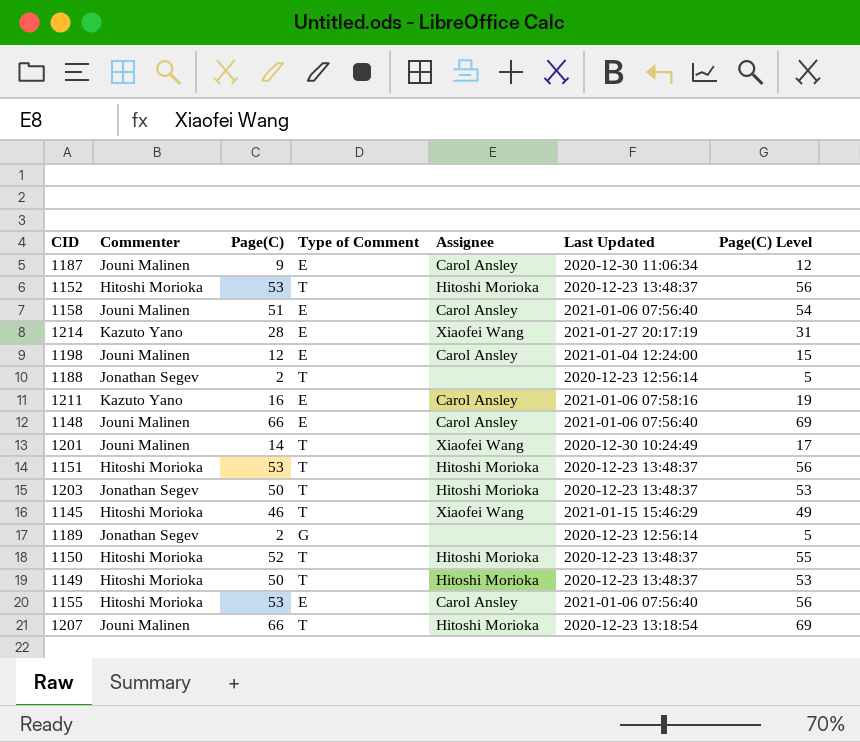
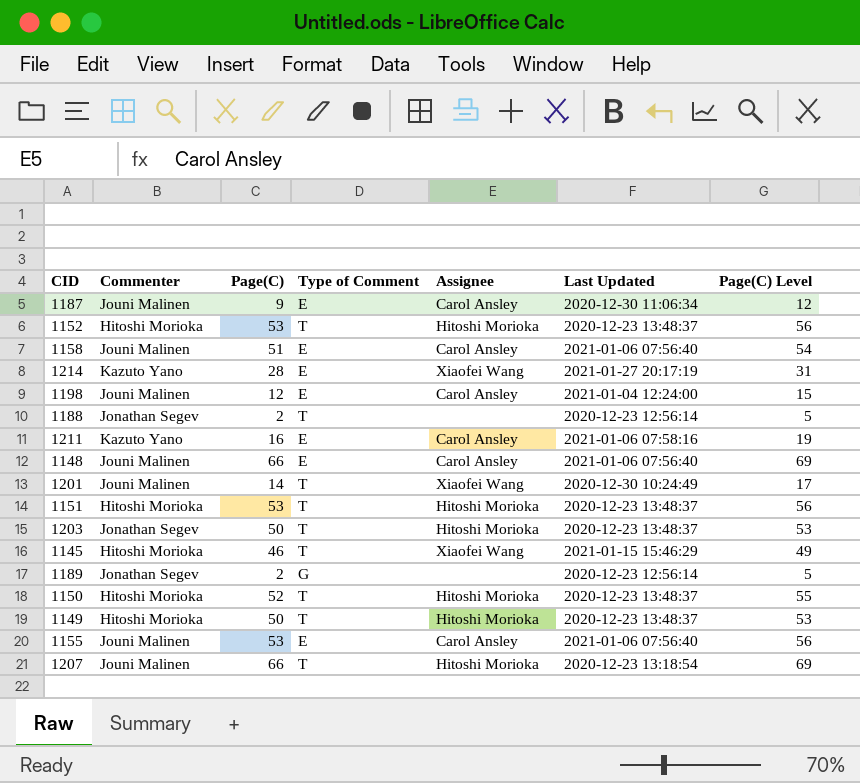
1155 | Commenter: Hitoshi Morioka -> Jouni Malinen

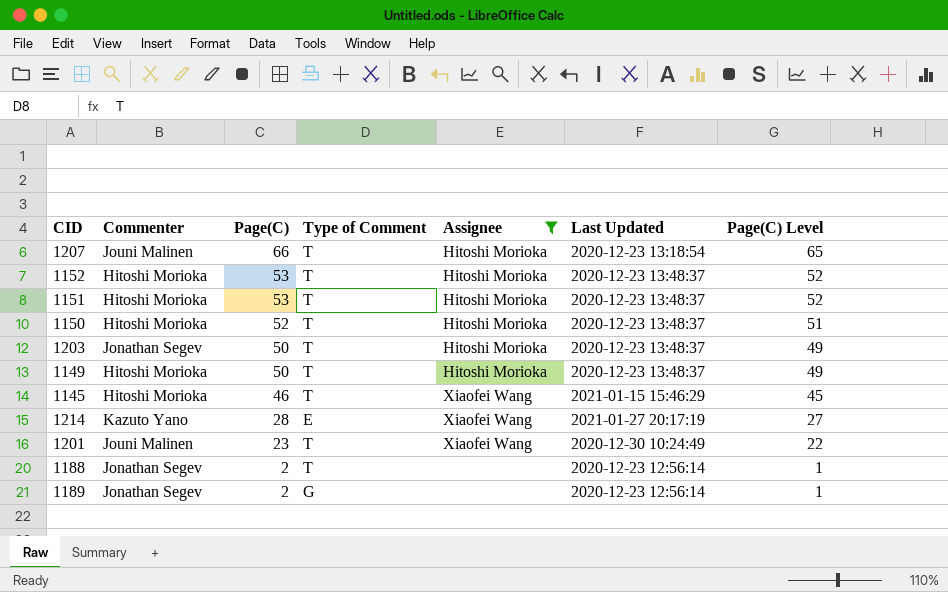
filter: none -> Assignee != Carol Ansley
row order: none -> Page(C) descending
column Page(C) Level | formula: [Page(C)] + 3 -> [Page(C)] - 1
1201 | Page(C): 14 -> 23

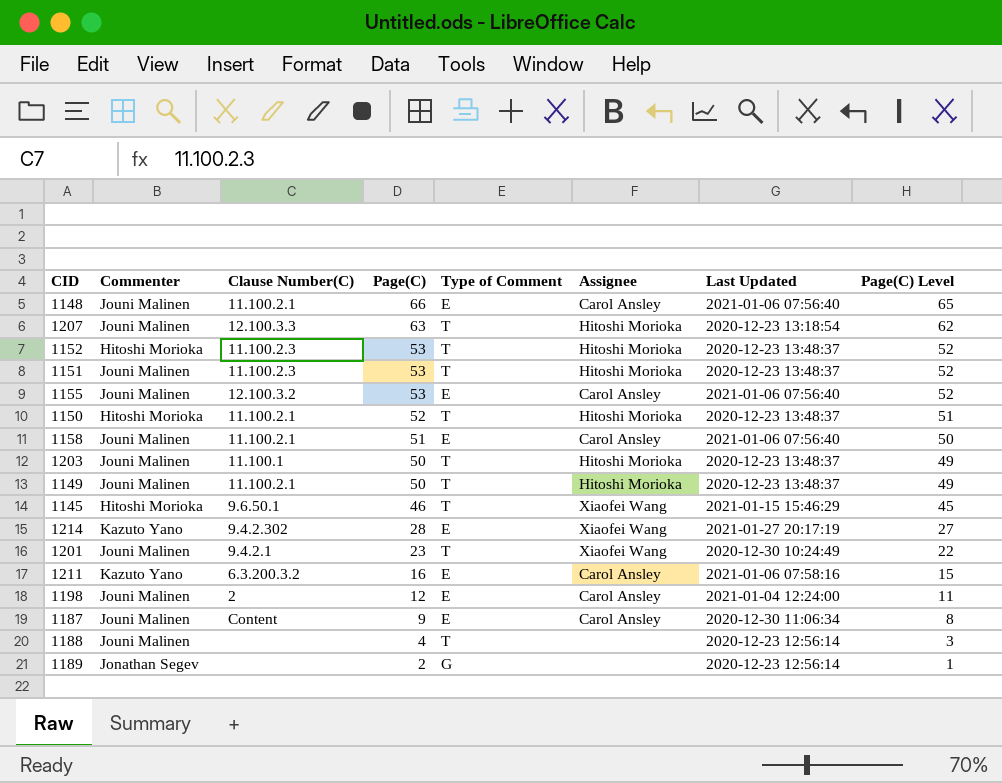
filter: Assignee != Carol Ansley -> none
column Clause Number(C) | position: none -> 3
1207 | Page(C): 66 -> 63
1207 | Page(C) Level: 65 -> 62
1151 | Commenter: Hitoshi Morioka -> Jouni Malinen
1203 | Commenter: Jonathan Segev -> Jouni Malinen
1149 | Commenter: Hitoshi Morioka -> Jouni Malinen
1188 | Commenter: Jonathan Segev -> Jouni Malinen
1188 | Page(C): 2 -> 4
1188 | Page(C) Level: 1 -> 3

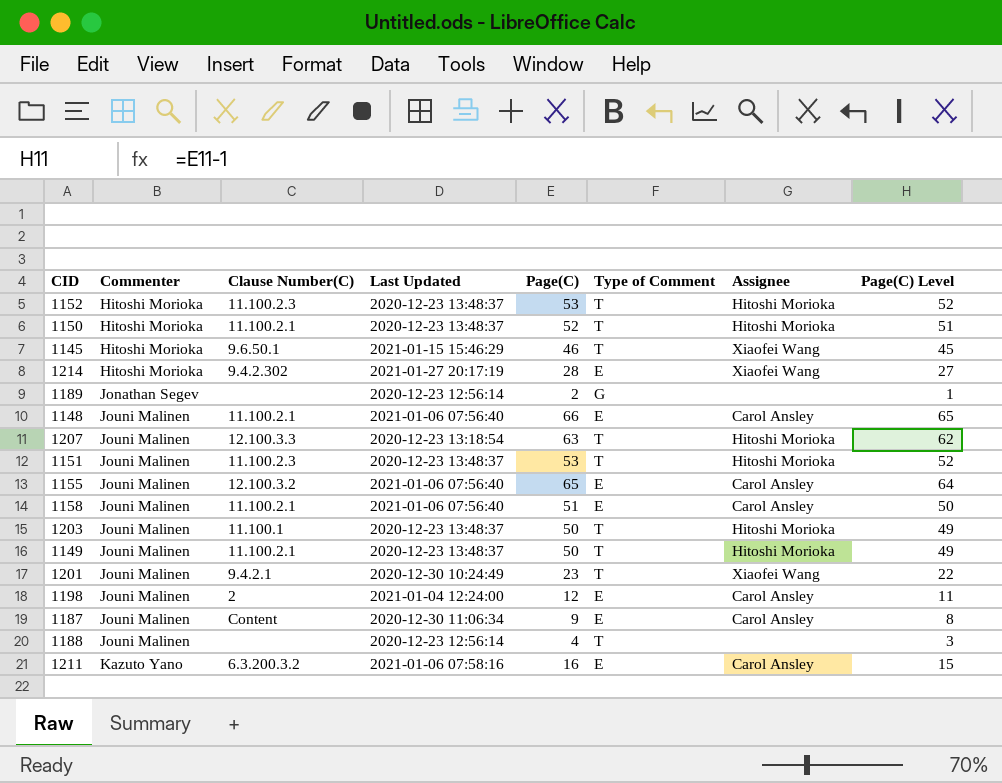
row order: Page(C) descending -> Commenter ascending
column Last Updated | position: 7 -> 4
1214 | Commenter: Kazuto Yano -> Hitoshi Morioka
1155 | Page(C): 53 -> 65
1155 | Page(C) Level: 52 -> 64

